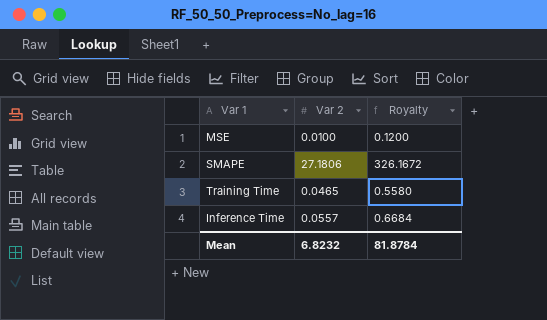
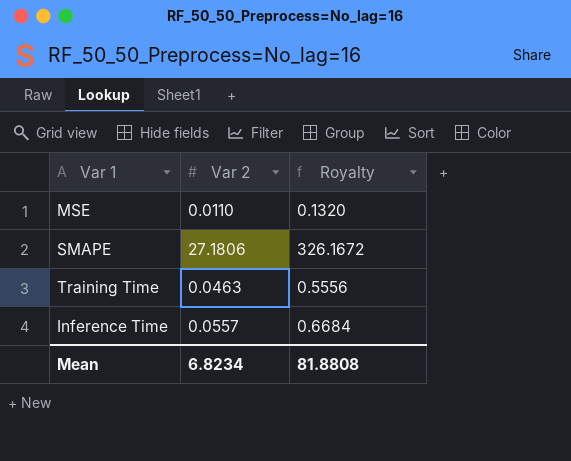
MSE | Var 2: 0.0100 -> 0.0110
MSE | Royalty: 0.1200 -> 0.1320
Training Time | Var 2: 0.0465 -> 0.0463
Training Time | Royalty: 0.5580 -> 0.5556
Mean | Var 2: 6.8232 -> 6.8234
Mean | Royalty: 81.8784 -> 81.8808

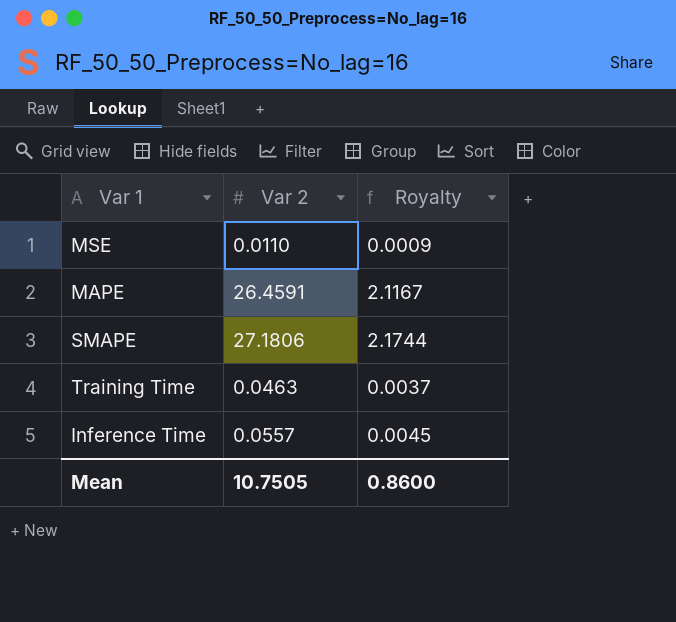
column Royalty | formula: [Var 2] * 12 -> [Var 2] * 0.08
row MAPE: none -> 26.4591 | 2.1167
Mean | Var 2: 6.8234 -> 10.7505
Mean | Royalty: 81.8808 -> 0.8600

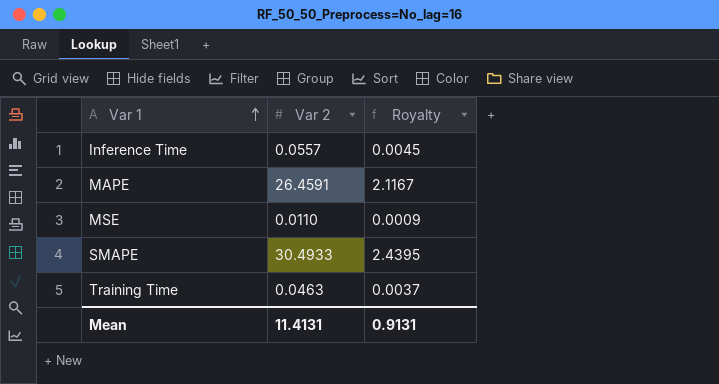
row order: none -> Var 1 ascending
SMAPE | Var 2: 27.1806 -> 30.4933
SMAPE | Royalty: 2.1744 -> 2.4395
Mean | Var 2: 10.7505 -> 11.4131
Mean | Royalty: 0.8600 -> 0.9131

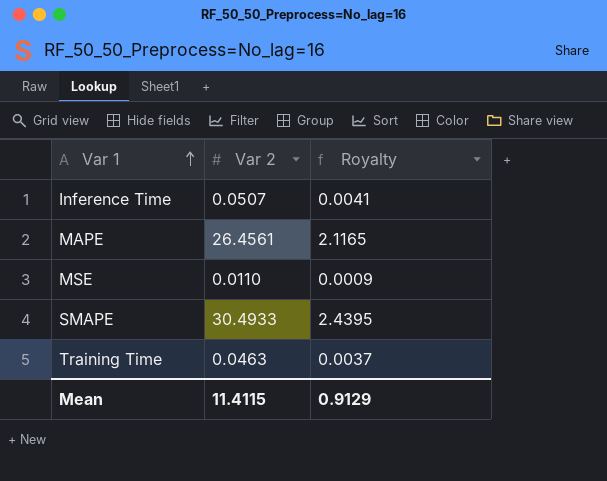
Inference Time | Var 2: 0.0557 -> 0.0507
Inference Time | Royalty: 0.0045 -> 0.0041
MAPE | Var 2: 26.4591 -> 26.4561
MAPE | Royalty: 2.1167 -> 2.1165
Mean | Var 2: 11.4131 -> 11.4115
Mean | Royalty: 0.9131 -> 0.9129

